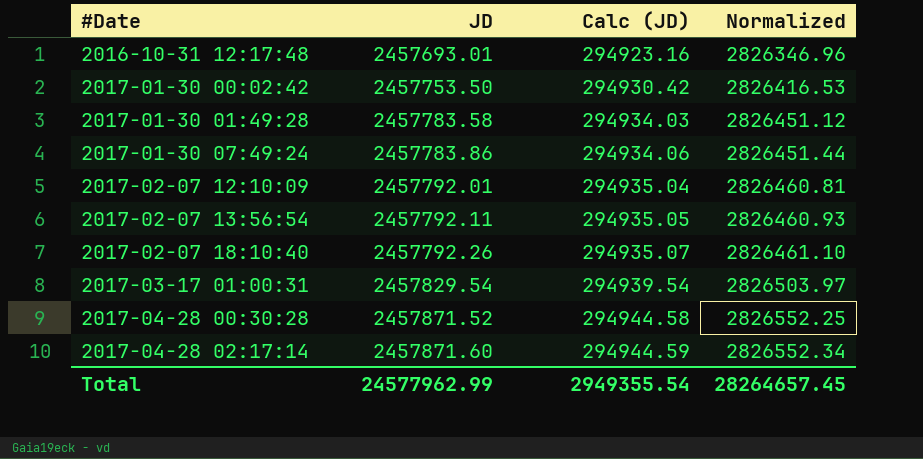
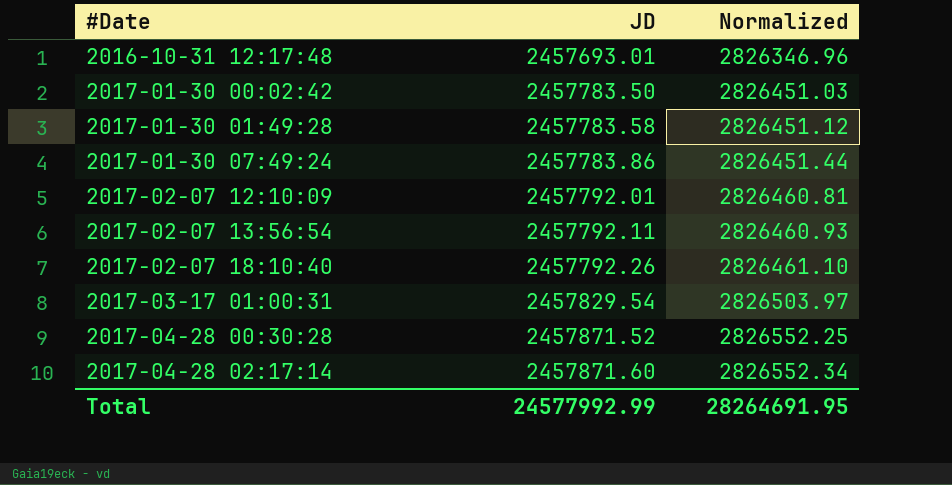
column Calc (JD) | formula: [JD] * 0.12 -> none
2017-01-30 00:02:42 | JD: 2457753.50 -> 2457783.50
2017-01-30 00:02:42 | Normalized: 2826416.53 -> 2826451.03
Total | JD: 24577962.99 -> 24577992.99
Total | Normalized: 28264657.45 -> 28264691.95

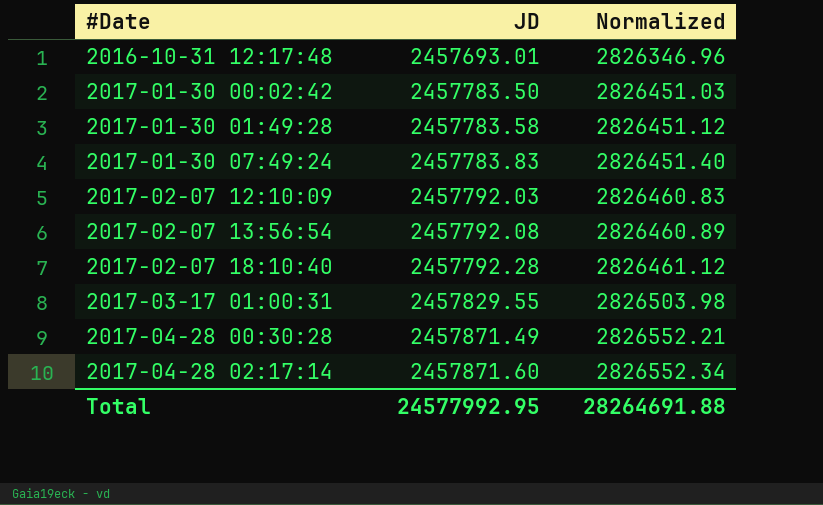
2017-01-30 07:49:24 | JD: 2457783.86 -> 2457783.83
2017-01-30 07:49:24 | Normalized: 2826451.44 -> 2826451.40
2017-02-07 12:10:09 | JD: 2457792.01 -> 2457792.03
2017-02-07 12:10:09 | Normalized: 2826460.81 -> 2826460.83
2017-02-07 13:56:54 | JD: 2457792.11 -> 2457792.08
2017-02-07 13:56:54 | Normalized: 2826460.93 -> 2826460.89
2017-02-07 18:10:40 | JD: 2457792.26 -> 2457792.28
2017-02-07 18:10:40 | Normalized: 2826461.10 -> 2826461.12
2017-03-17 01:00:31 | JD: 2457829.54 -> 2457829.55
2017-03-17 01:00:31 | Normalized: 2826503.97 -> 2826503.98
2017-04-28 00:30:28 | JD: 2457871.52 -> 2457871.49
2017-04-28 00:30:28 | Normalized: 2826552.25 -> 2826552.21
Total | JD: 24577992.99 -> 24577992.95
Total | Normalized: 28264691.95 -> 28264691.88

